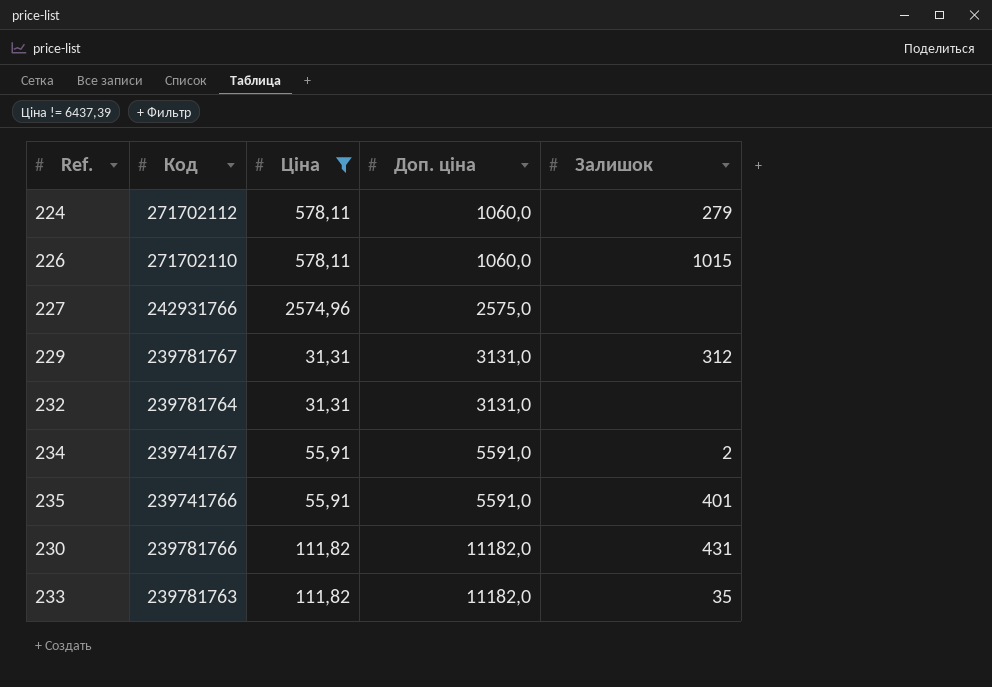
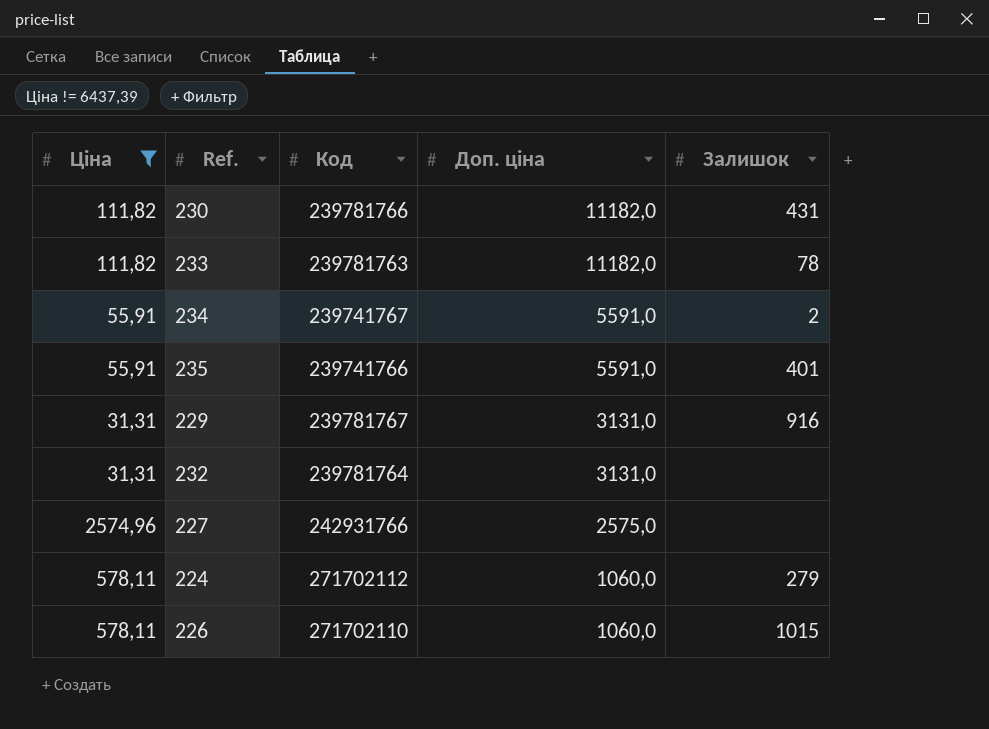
row order: Доп. ціна ascending -> Доп. ціна descending
column Ціна | position: 3 -> 1
233 | Залишок: 35 -> 78
229 | Залишок: 312 -> 916

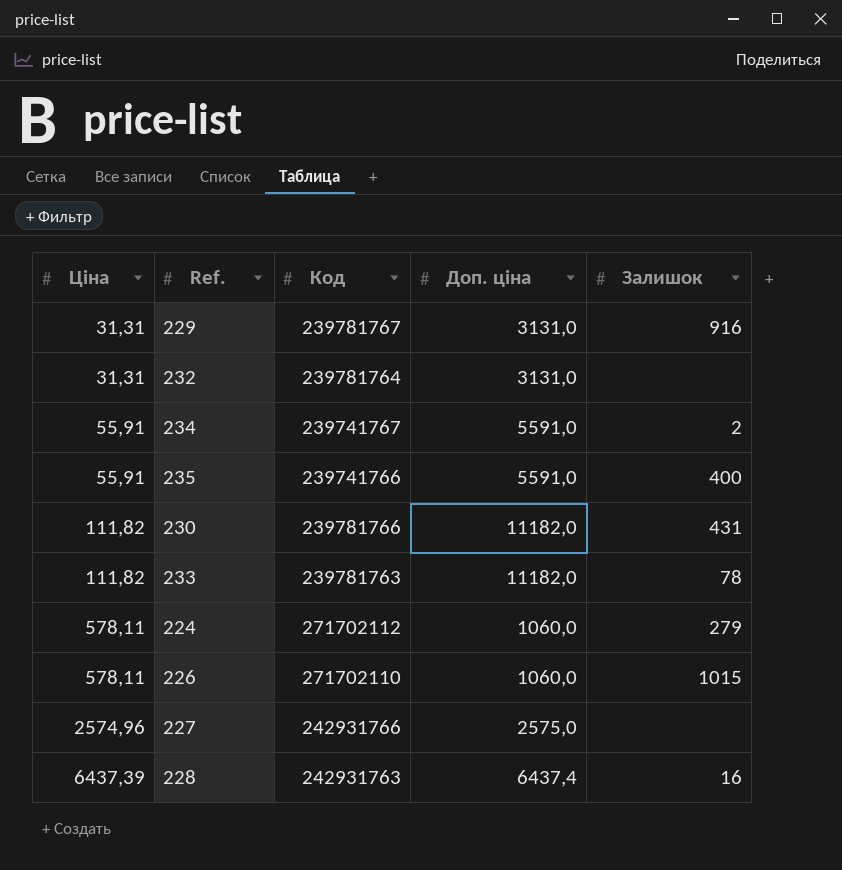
filter: Ціна != 6437,39 -> none
row order: Доп. ціна descending -> Ціна ascending
235 | Залишок: 401 -> 400

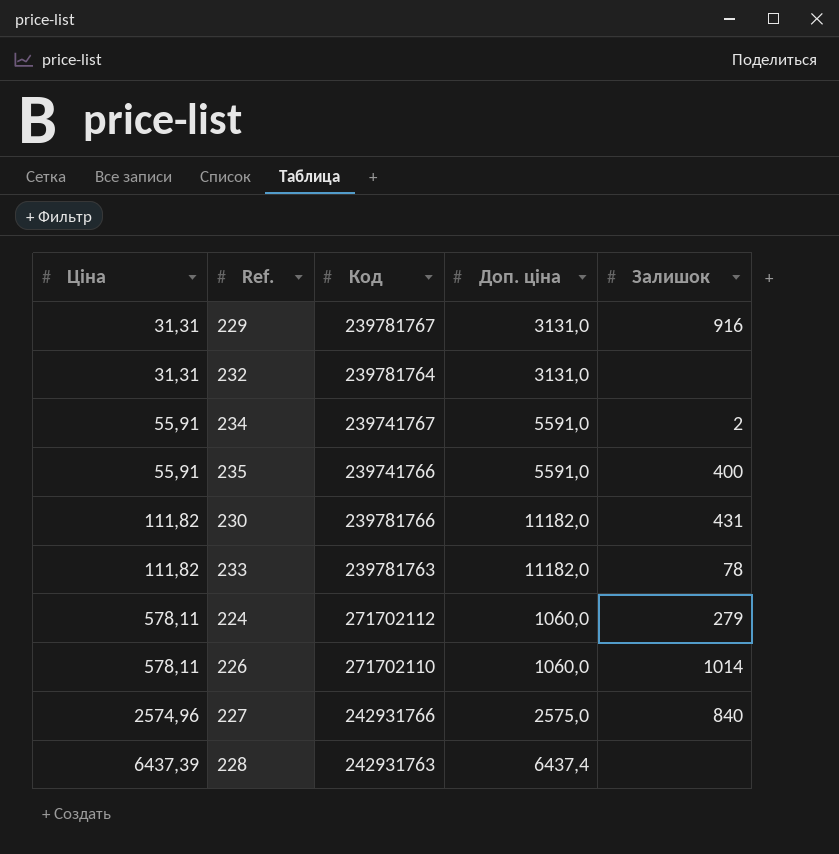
226 | Залишок: 1015 -> 1014
227 | Залишок: none -> 840
228 | Залишок: 16 -> none

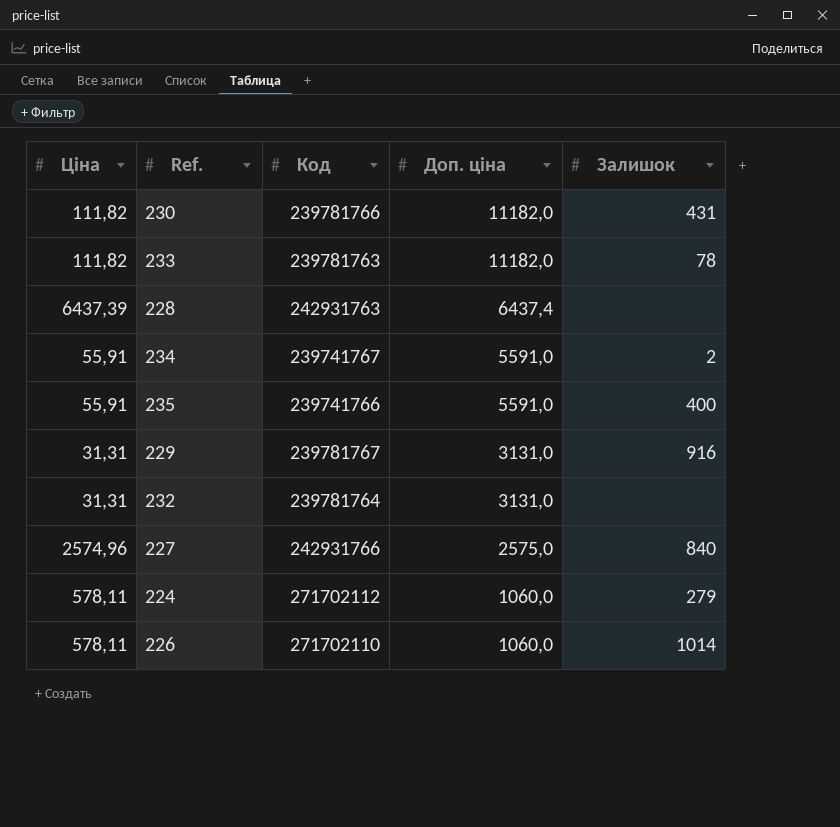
row order: Ціна ascending -> Доп. ціна descending

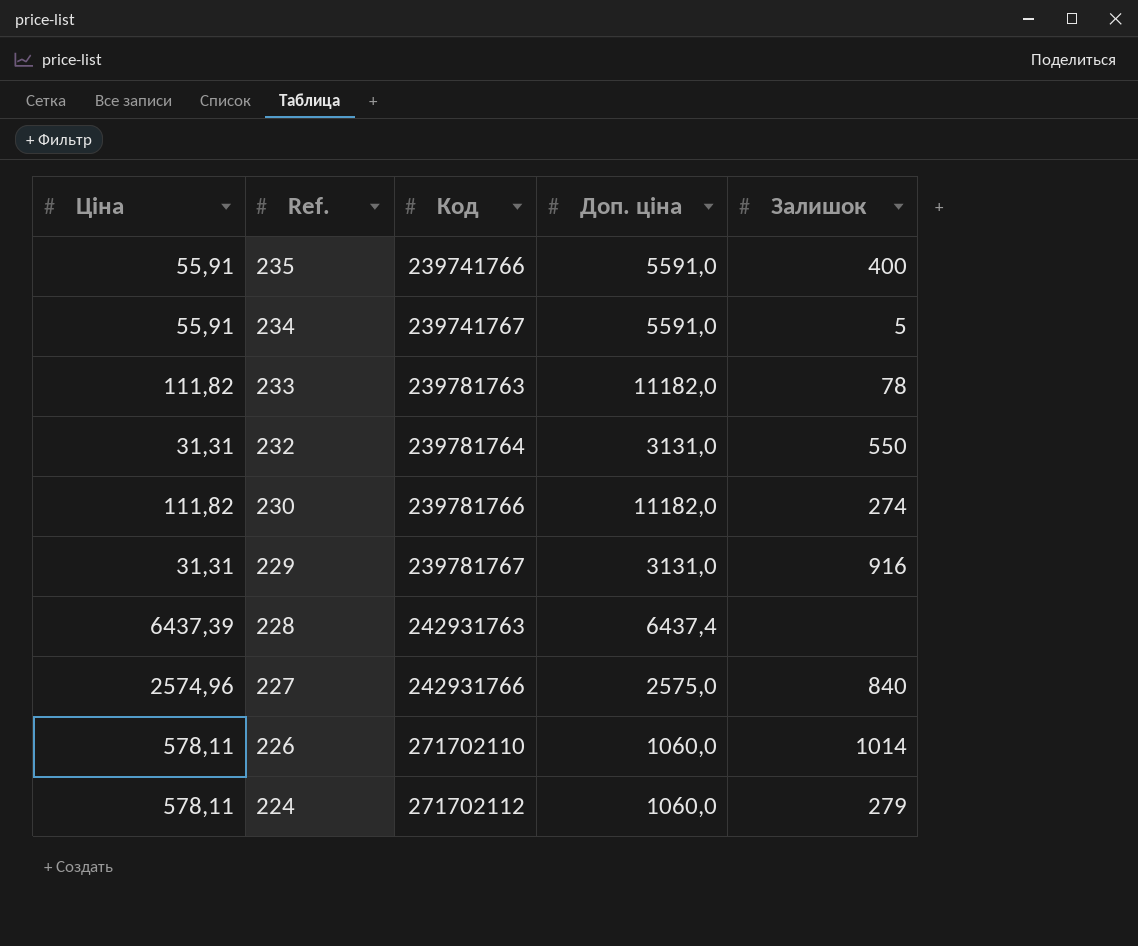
row order: Доп. ціна descending -> Ref. descending
234 | Залишок: 2 -> 5
232 | Залишок: none -> 550
230 | Залишок: 431 -> 274

